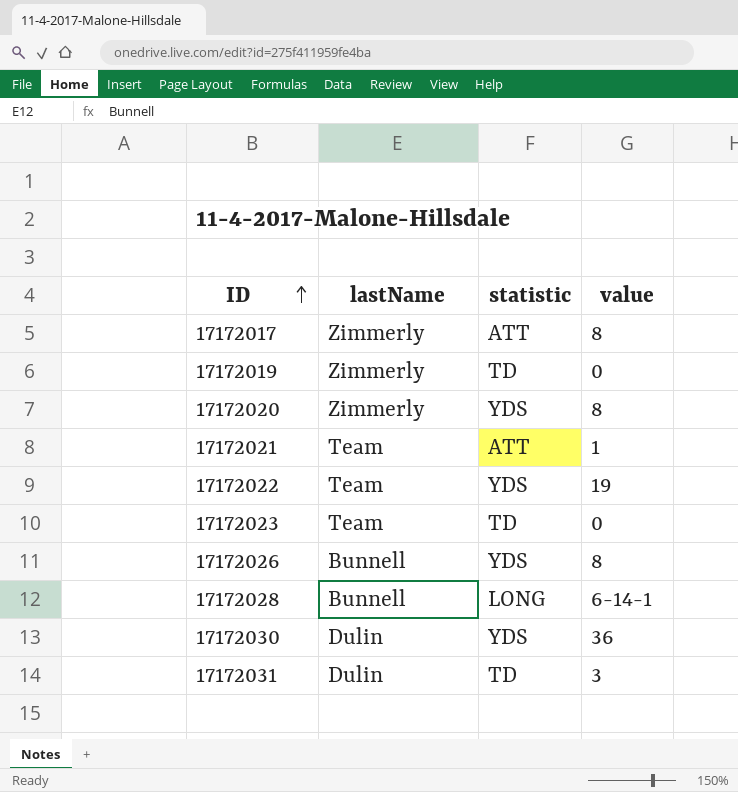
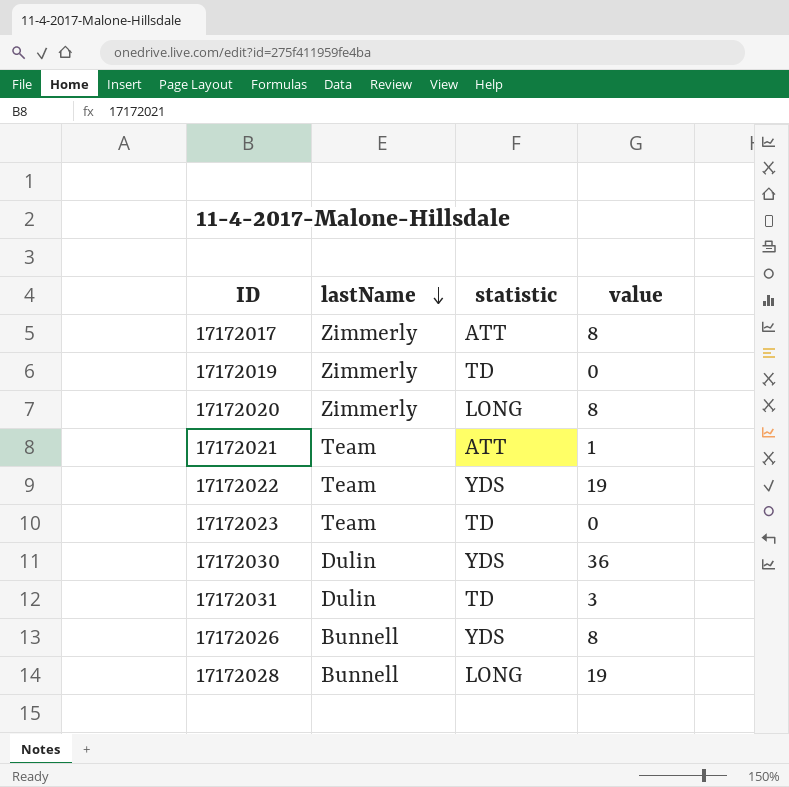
row order: ID ascending -> lastName descending
17172020 | statistic: YDS -> LONG
17172028 | value: 6-14-1 -> 19

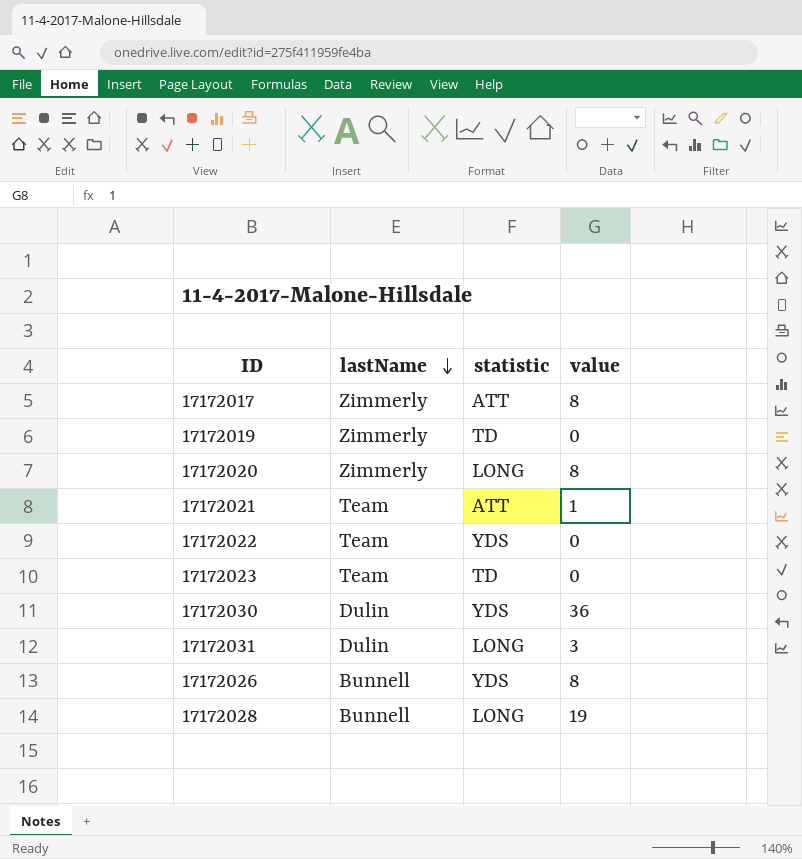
17172022 | value: 19 -> 0
17172031 | statistic: TD -> LONG

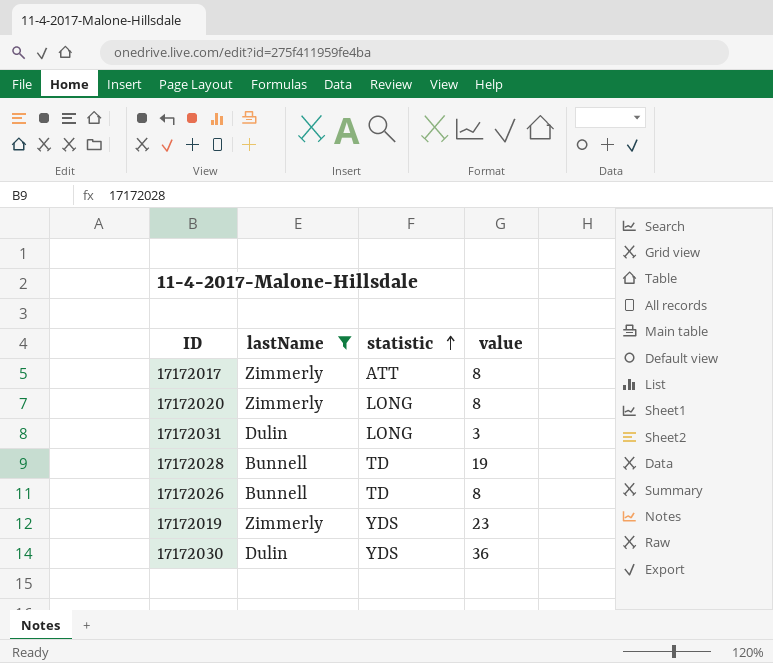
filter: none -> lastName != Team
row order: lastName descending -> statistic ascending
17172028 | statistic: LONG -> TD
17172026 | statistic: YDS -> TD
17172019 | statistic: TD -> YDS
17172019 | value: 0 -> 23

